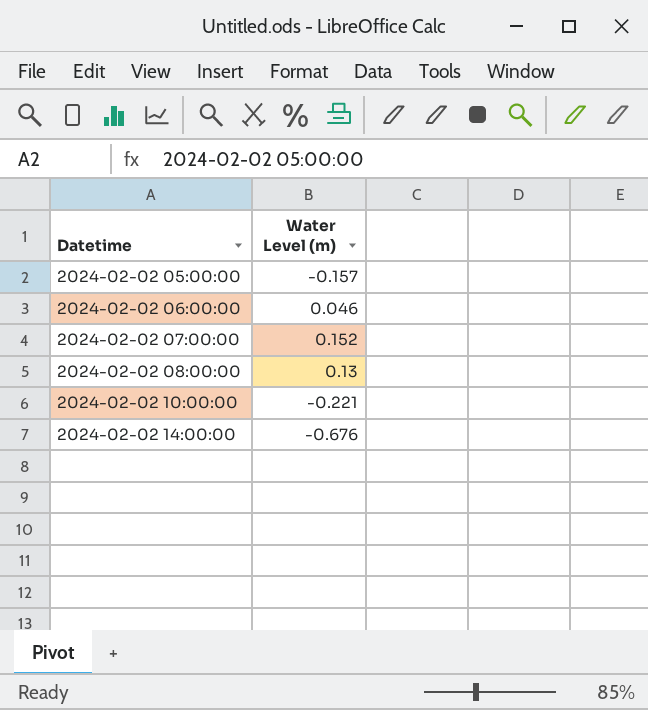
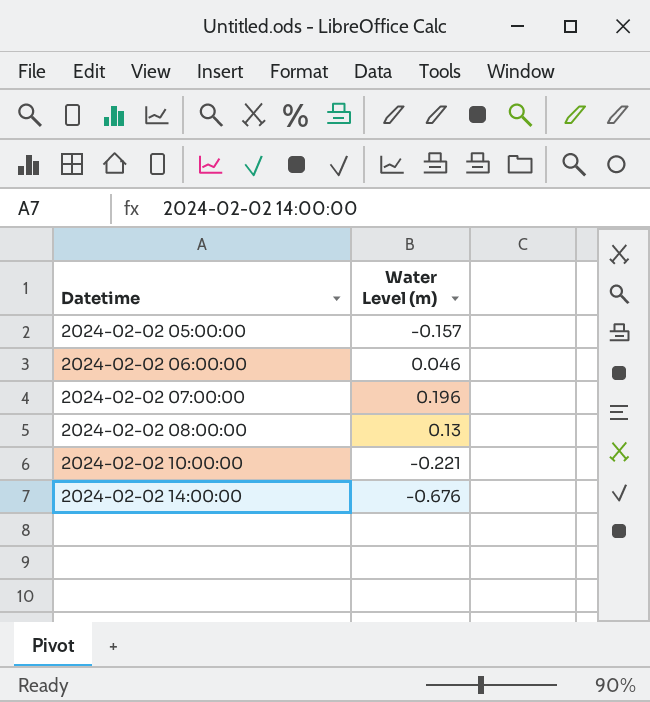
2024-02-02 07:00:00 | Water Level (m): 0.152 -> 0.196

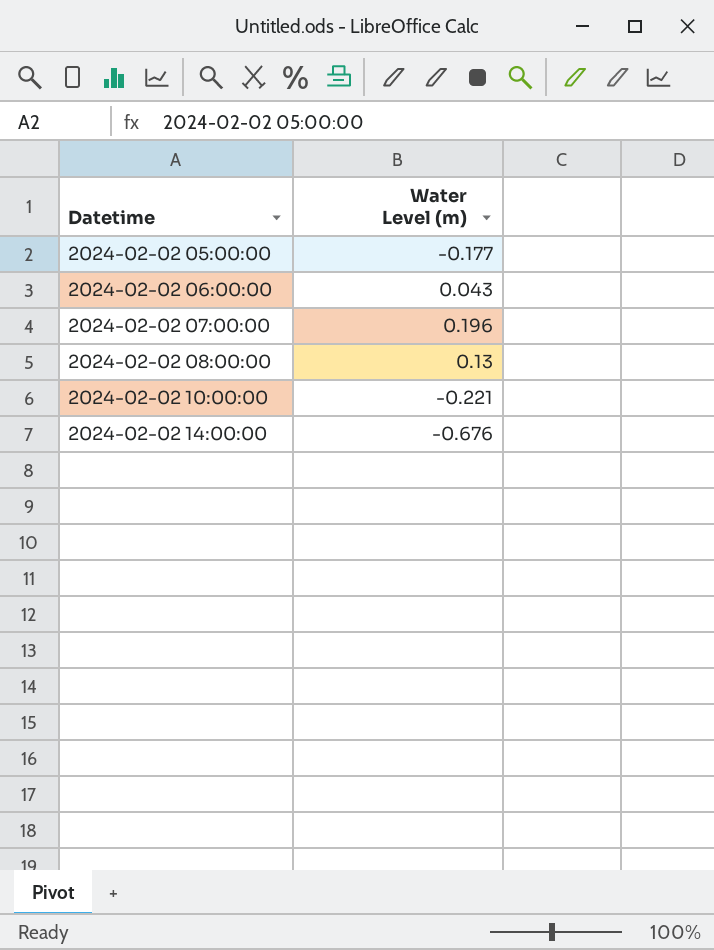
2024-02-02 05:00:00 | Water Level (m): -0.157 -> -0.177
2024-02-02 06:00:00 | Water Level (m): 0.046 -> 0.043

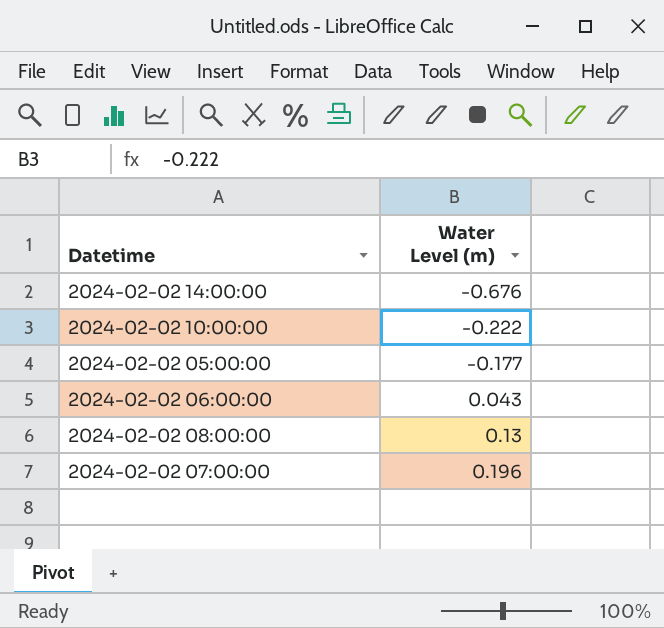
row order: Datetime ascending -> Water Level (m) ascending
2024-02-02 10:00:00 | Water Level (m): -0.221 -> -0.222

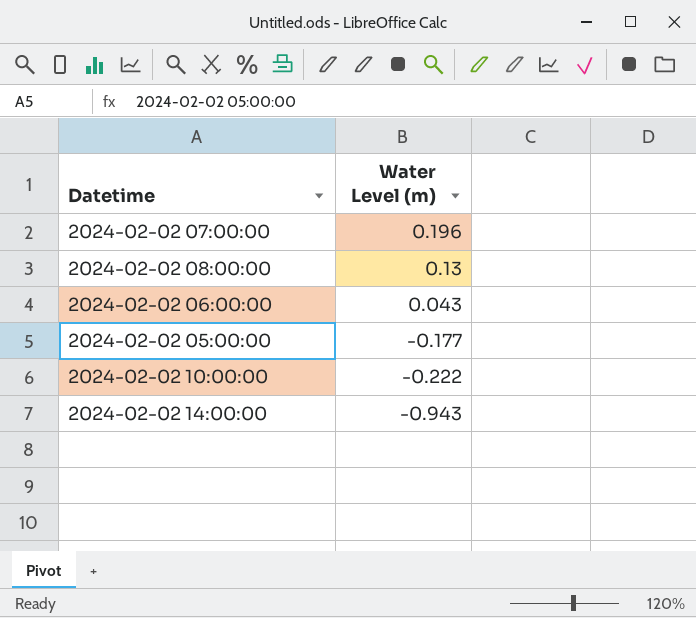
row order: Water Level (m) ascending -> Water Level (m) descending
2024-02-02 14:00:00 | Water Level (m): -0.676 -> -0.943

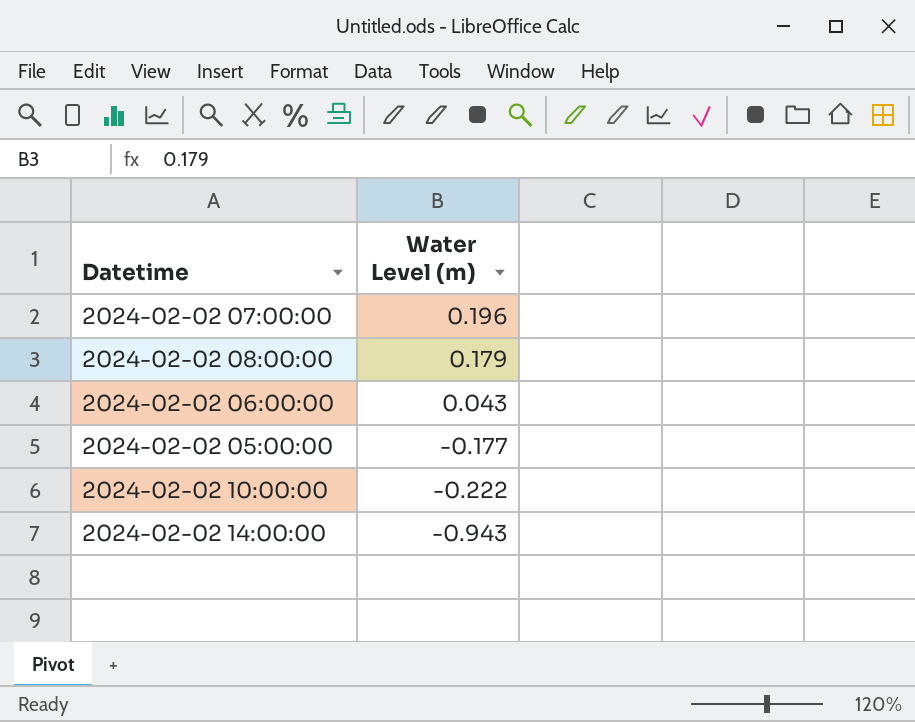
2024-02-02 08:00:00 | Water Level (m): 0.13 -> 0.179

